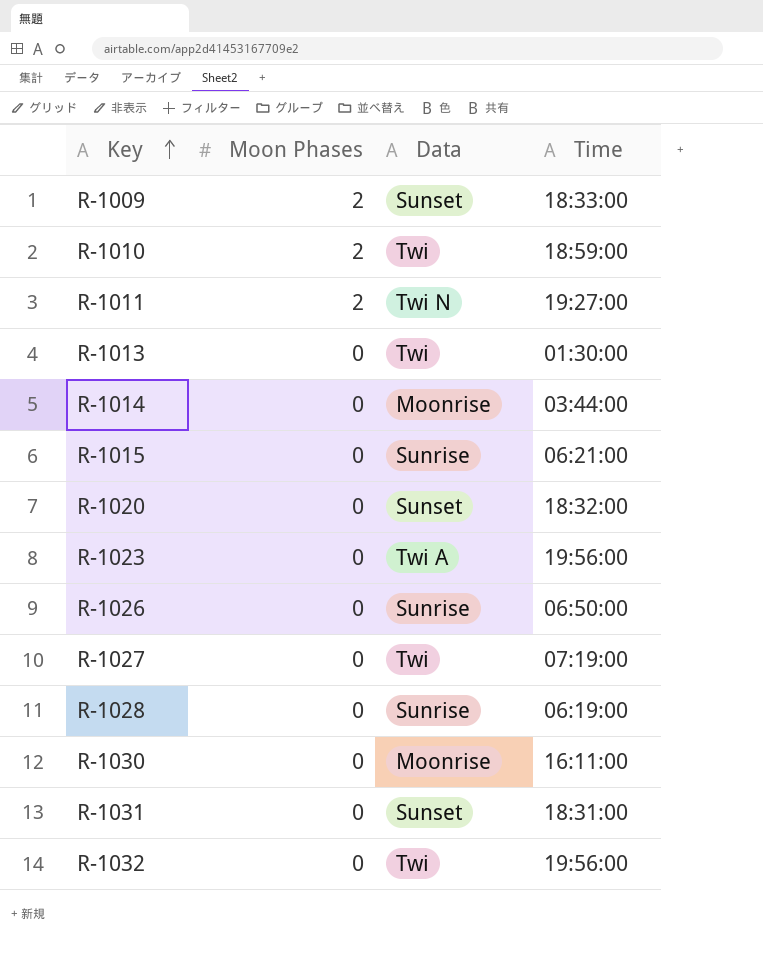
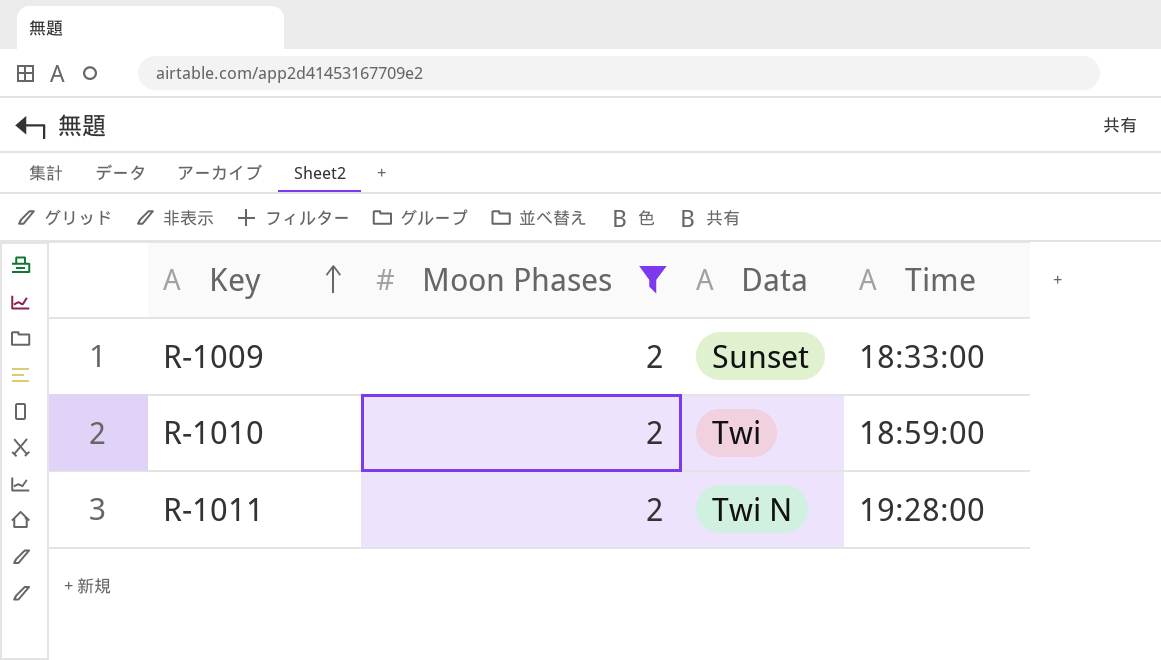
filter: none -> Moon Phases = 2
R-1011 | Time: 19:27:00 -> 19:28:00

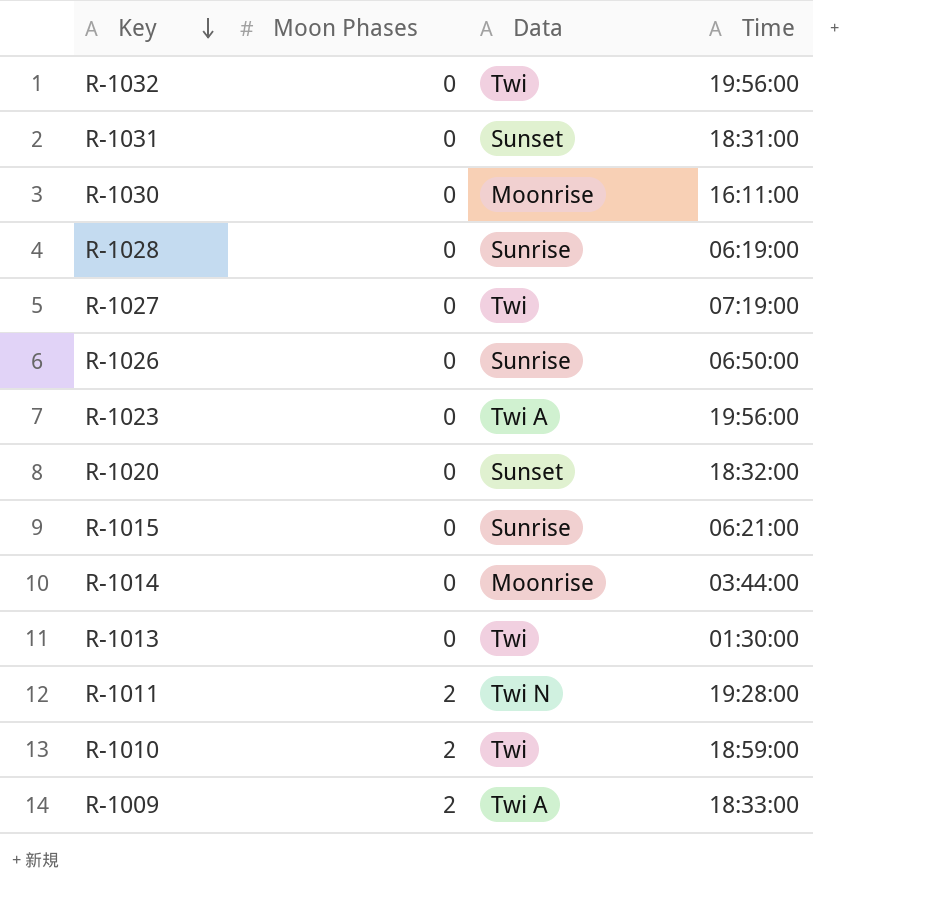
filter: Moon Phases = 2 -> none
row order: Key ascending -> Key descending
R-1009 | Data: Sunset -> Twi A

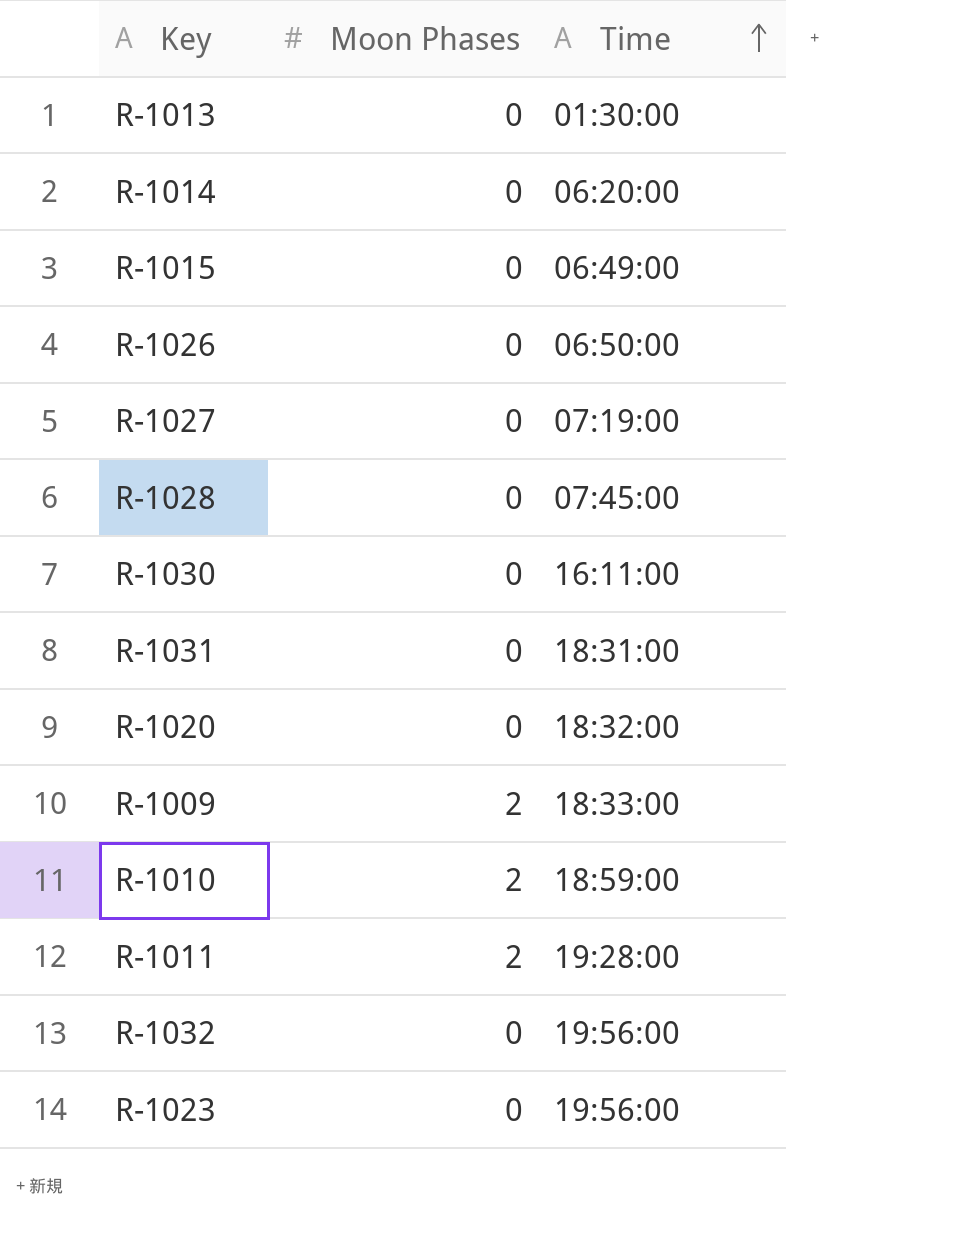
row order: Key descending -> Time ascending
column Data | position: 3 -> none
R-1014 | Time: 03:44:00 -> 06:20:00
R-1015 | Time: 06:21:00 -> 06:49:00
R-1028 | Time: 06:19:00 -> 07:45:00

